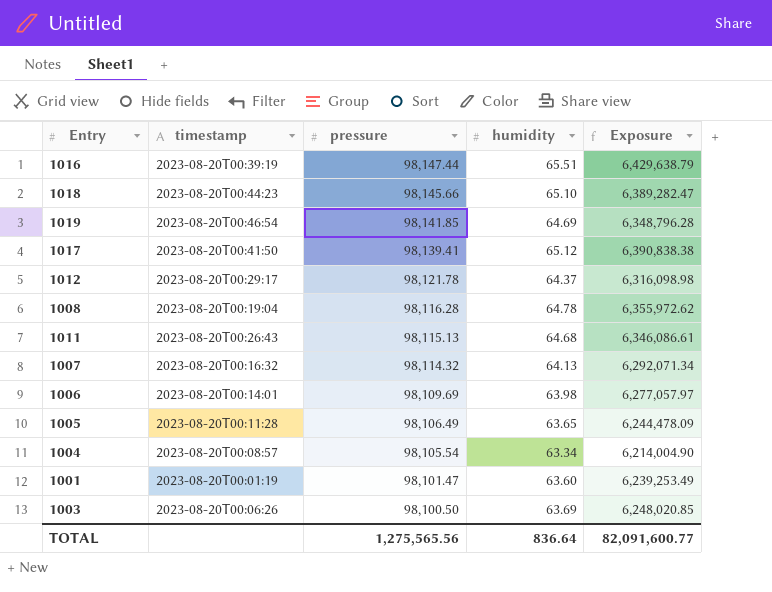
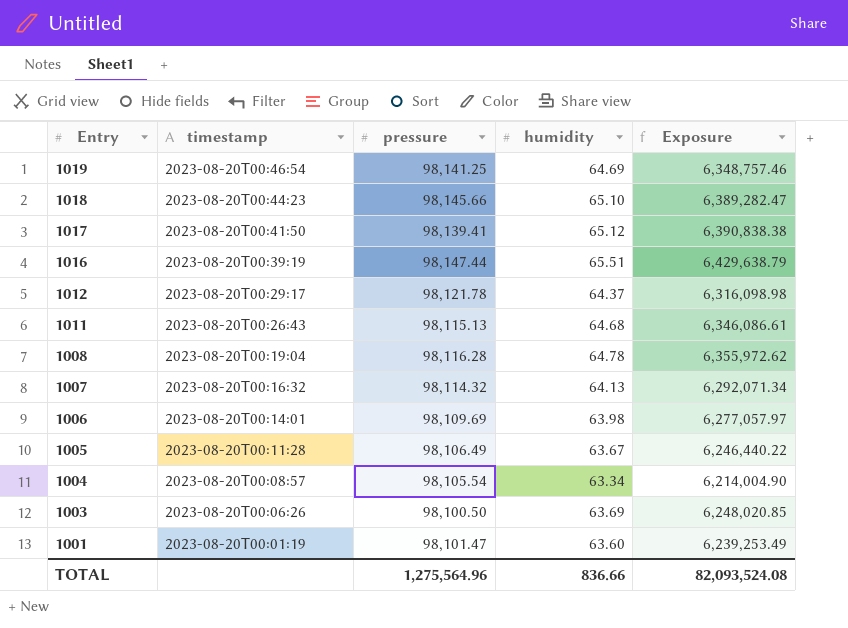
row order: pressure descending -> Entry descending
1019 | pressure: 98,141.85 -> 98,141.25
1019 | Exposure: 6,348,796.28 -> 6,348,757.46
1005 | humidity: 63.65 -> 63.67
1005 | Exposure: 6,244,478.09 -> 6,246,440.22
TOTAL | pressure: 1,275,565.56 -> 1,275,564.96
TOTAL | humidity: 836.64 -> 836.66
TOTAL | Exposure: 82,091,600.77 -> 82,093,524.08

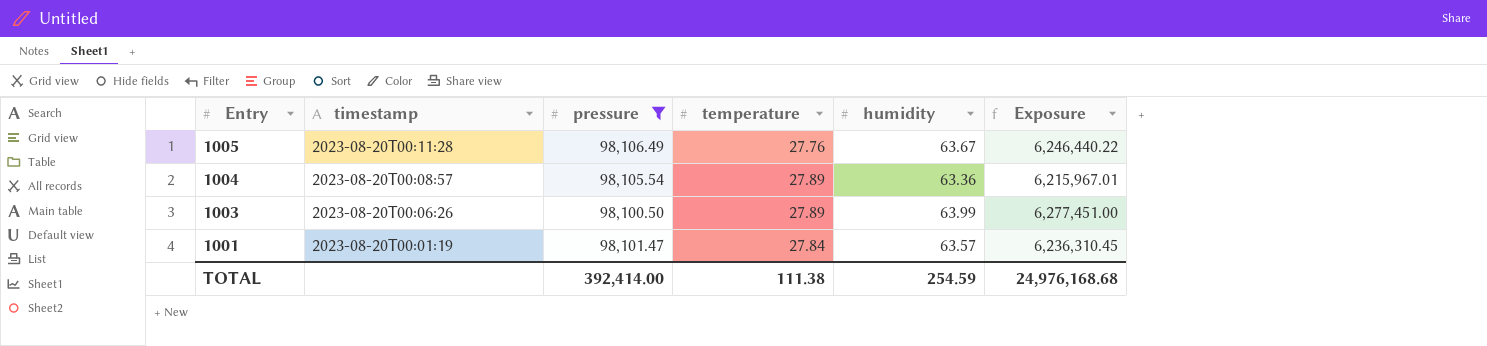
filter: none -> pressure <= 98,106.49
column temperature | position: none -> 4
1004 | humidity: 63.34 -> 63.36
1004 | Exposure: 6,214,004.90 -> 6,215,967.01
1003 | humidity: 63.69 -> 63.99
1003 | Exposure: 6,248,020.85 -> 6,277,451.00
1001 | humidity: 63.60 -> 63.57
1001 | Exposure: 6,239,253.49 -> 6,236,310.45
TOTAL | pressure: 1,275,564.96 -> 392,414.00
TOTAL | humidity: 836.66 -> 254.59
TOTAL | Exposure: 82,093,524.08 -> 24,976,168.68

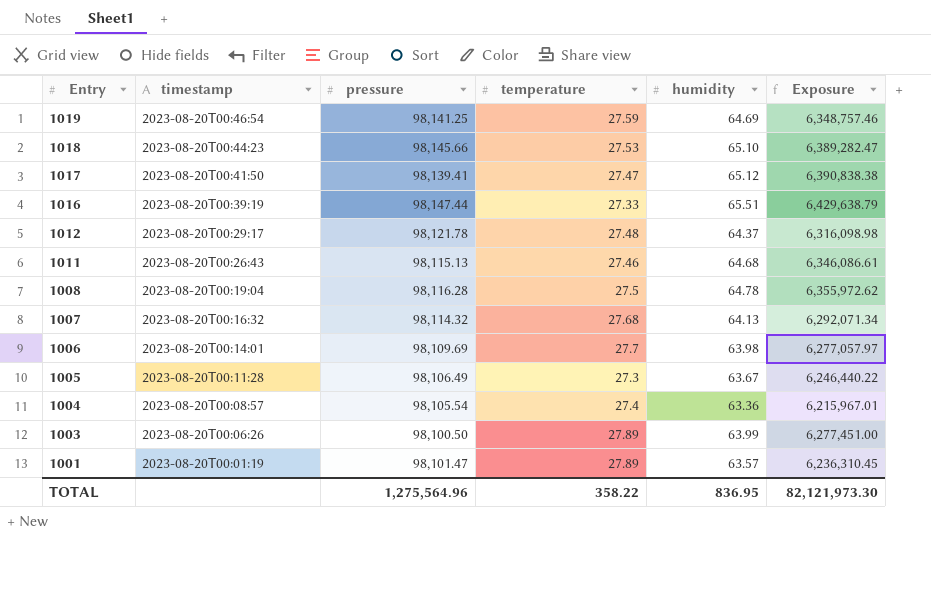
filter: pressure <= 98,106.49 -> none
1005 | temperature: 27.76 -> 27.3
1004 | temperature: 27.89 -> 27.4
1001 | temperature: 27.84 -> 27.89
TOTAL | pressure: 392,414.00 -> 1,275,564.96
TOTAL | temperature: 111.38 -> 358.22
TOTAL | humidity: 254.59 -> 836.95
TOTAL | Exposure: 24,976,168.68 -> 82,121,973.30

